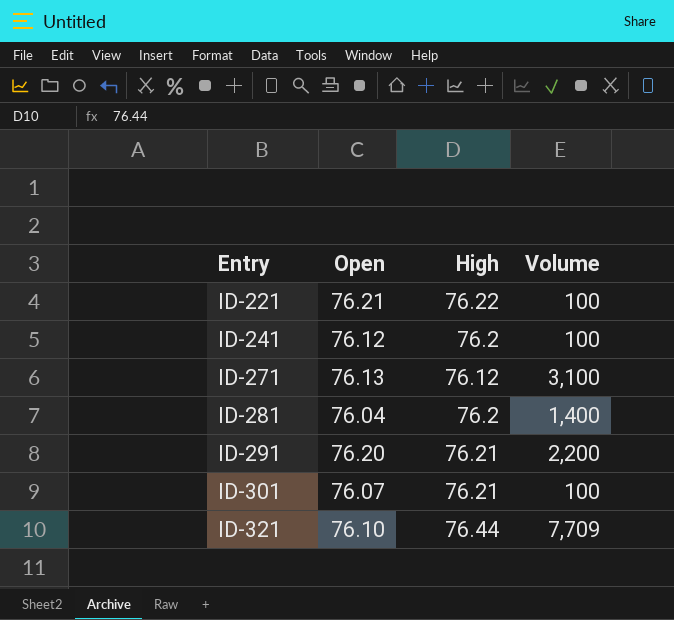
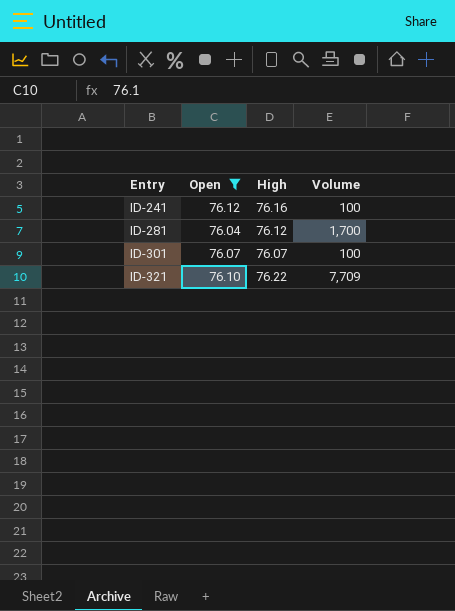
filter: none -> Open <= 76.12
ID-241 | High: 76.2 -> 76.16
ID-281 | High: 76.2 -> 76.12
ID-281 | Volume: 1,400 -> 1,700
ID-301 | High: 76.21 -> 76.07
ID-321 | High: 76.44 -> 76.22

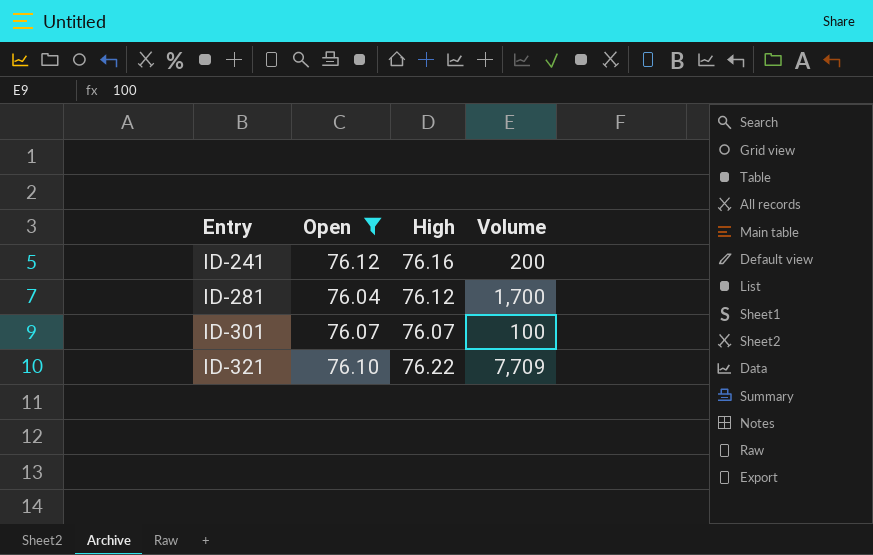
ID-241 | Volume: 100 -> 200

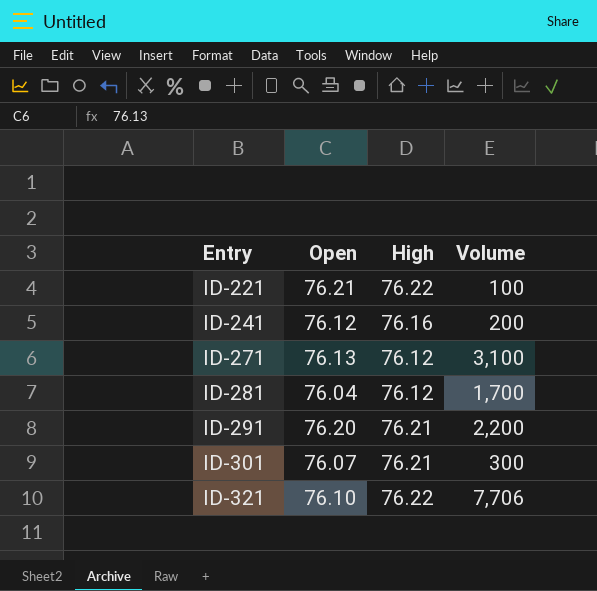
filter: Open <= 76.12 -> none
ID-301 | High: 76.07 -> 76.21
ID-301 | Volume: 100 -> 300
ID-321 | Volume: 7,709 -> 7,706

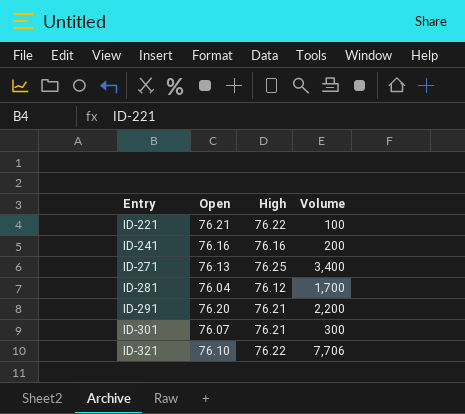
ID-241 | Open: 76.12 -> 76.16
ID-271 | High: 76.12 -> 76.25
ID-271 | Volume: 3,100 -> 3,400

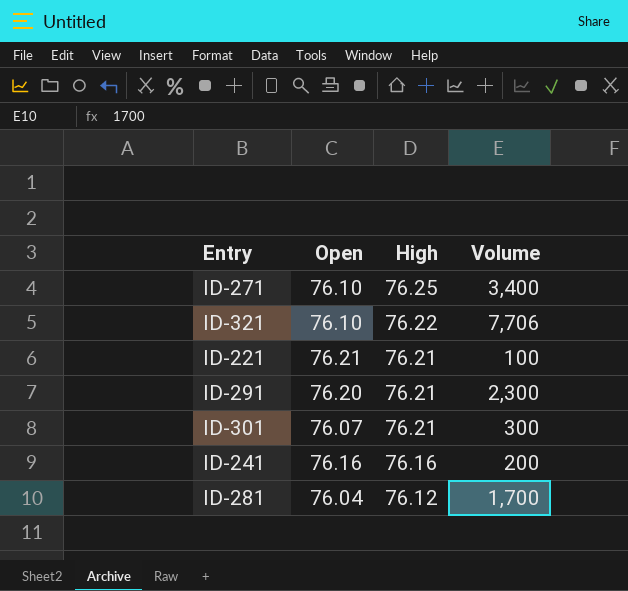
row order: Entry ascending -> High descending
ID-271 | Open: 76.13 -> 76.10
ID-221 | High: 76.22 -> 76.21
ID-291 | Volume: 2,200 -> 2,300

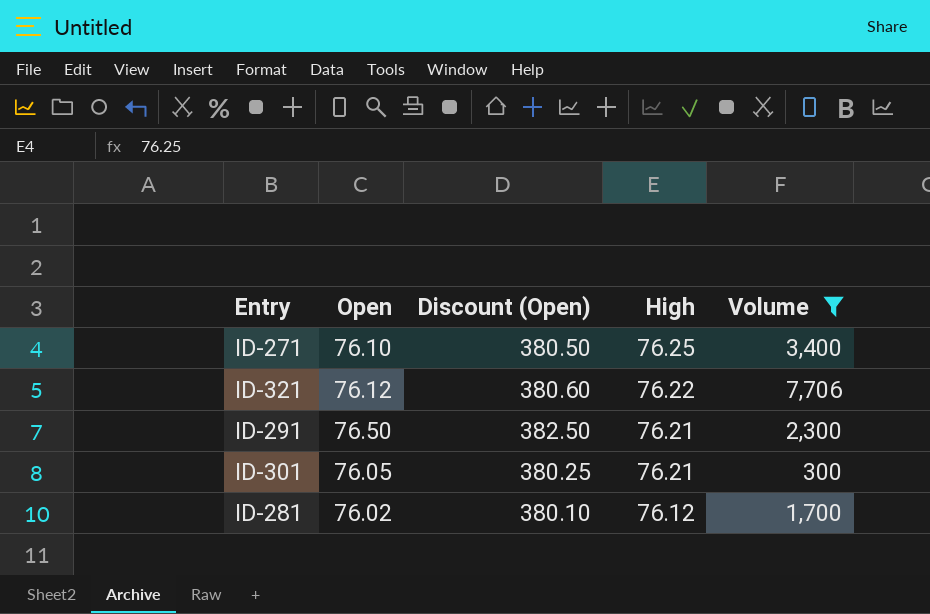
filter: none -> Volume >= 300
column Discount (Open) | formula: none -> [Open] * 5
ID-321 | Open: 76.10 -> 76.12
ID-291 | Open: 76.20 -> 76.50
ID-301 | Open: 76.07 -> 76.05
ID-281 | Open: 76.04 -> 76.02

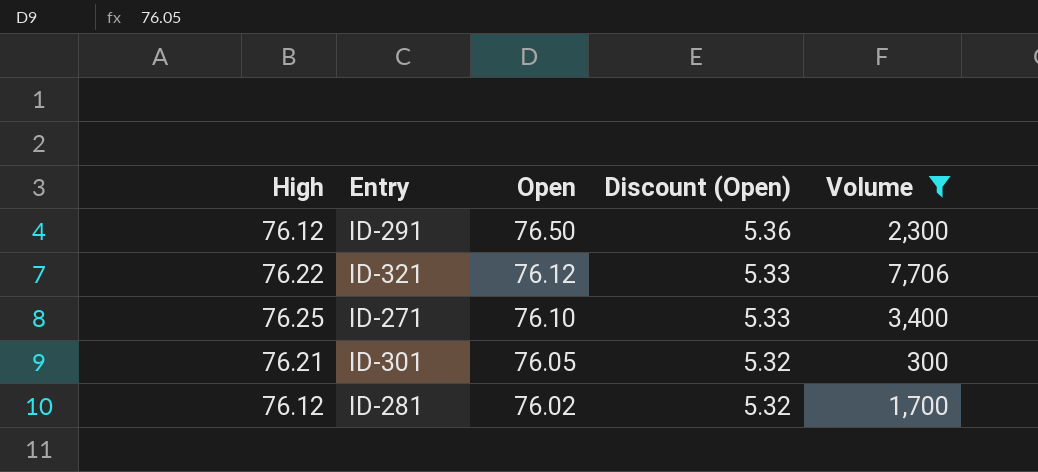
row order: High descending -> Open descending
column High | position: 4 -> 1
column Discount (Open) | formula: [Open] * 5 -> [Open] * 0.07
ID-291 | High: 76.21 -> 76.12

